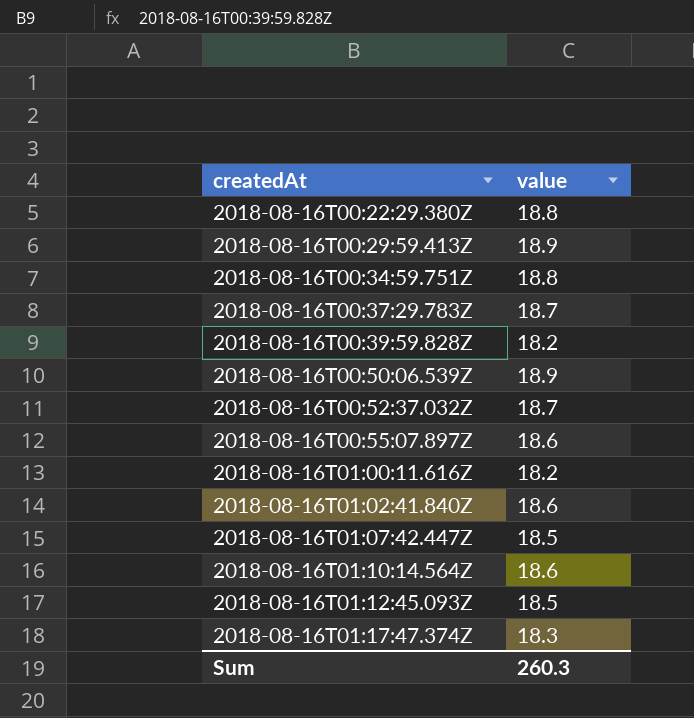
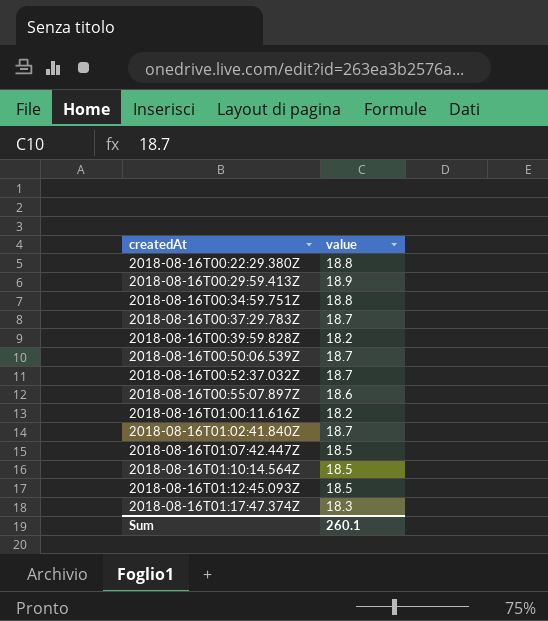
2018-08-16T00:50:06.539Z | value: 18.9 -> 18.7
2018-08-16T01:02:41.840Z | value: 18.6 -> 18.7
2018-08-16T01:10:14.564Z | value: 18.6 -> 18.5
Sum | value: 260.3 -> 260.1

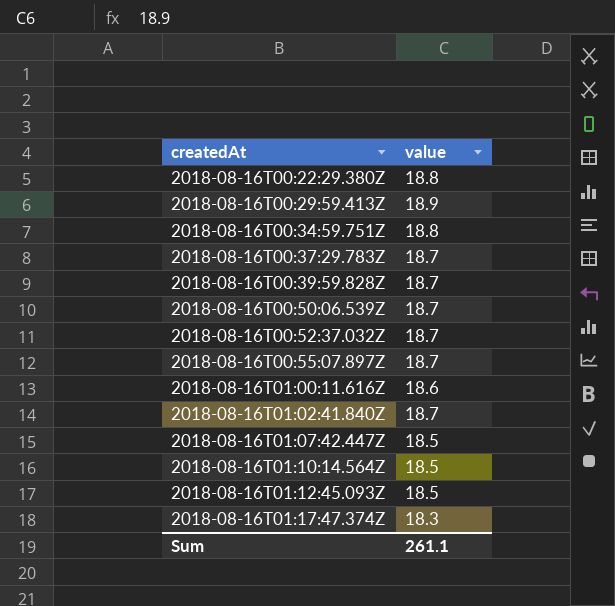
2018-08-16T00:39:59.828Z | value: 18.2 -> 18.7
2018-08-16T00:55:07.897Z | value: 18.6 -> 18.7
2018-08-16T01:00:11.616Z | value: 18.2 -> 18.6
Sum | value: 260.1 -> 261.1

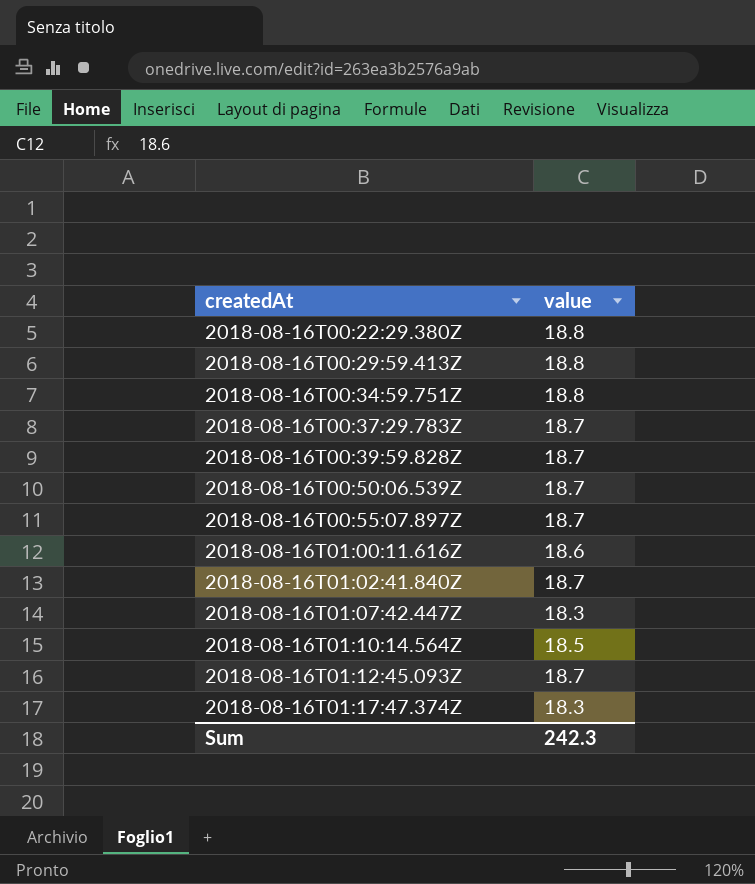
row 2018-08-16T00:52:37.032Z: 18.7 -> none
2018-08-16T00:29:59.413Z | value: 18.9 -> 18.8
2018-08-16T01:07:42.447Z | value: 18.5 -> 18.3
2018-08-16T01:12:45.093Z | value: 18.5 -> 18.7
Sum | value: 261.1 -> 242.3

